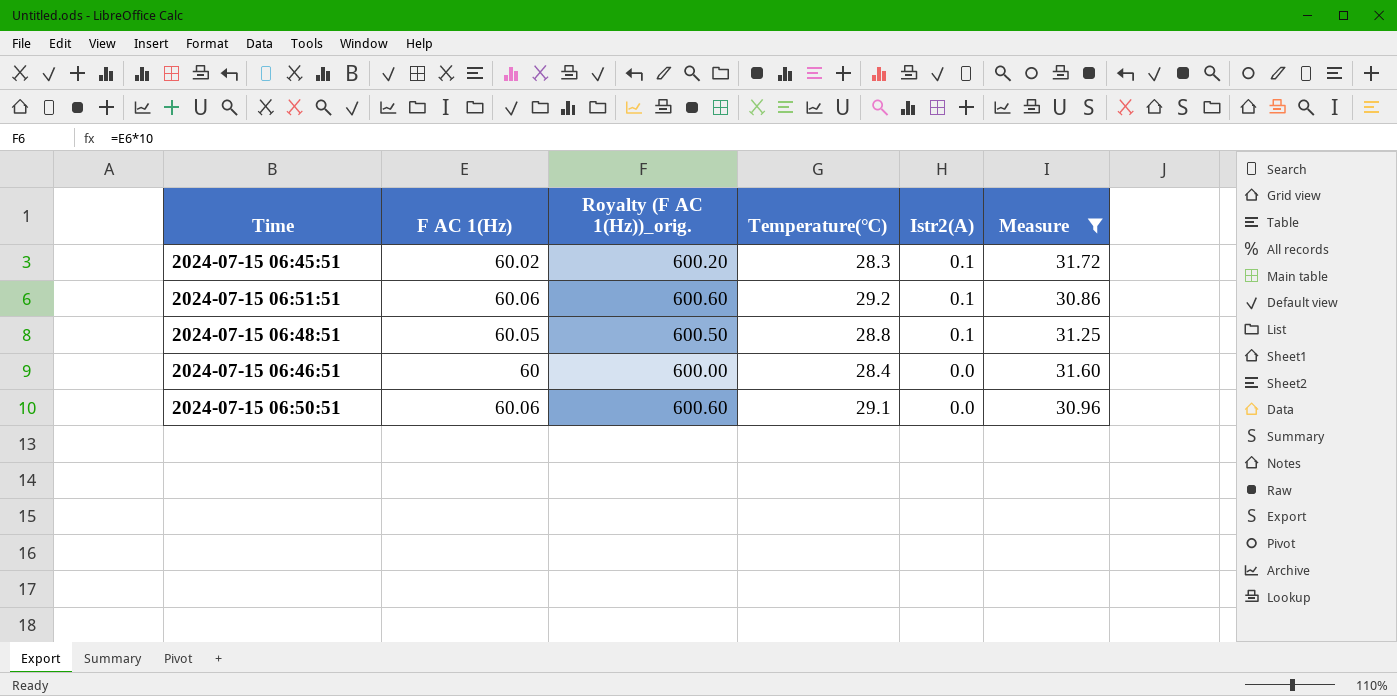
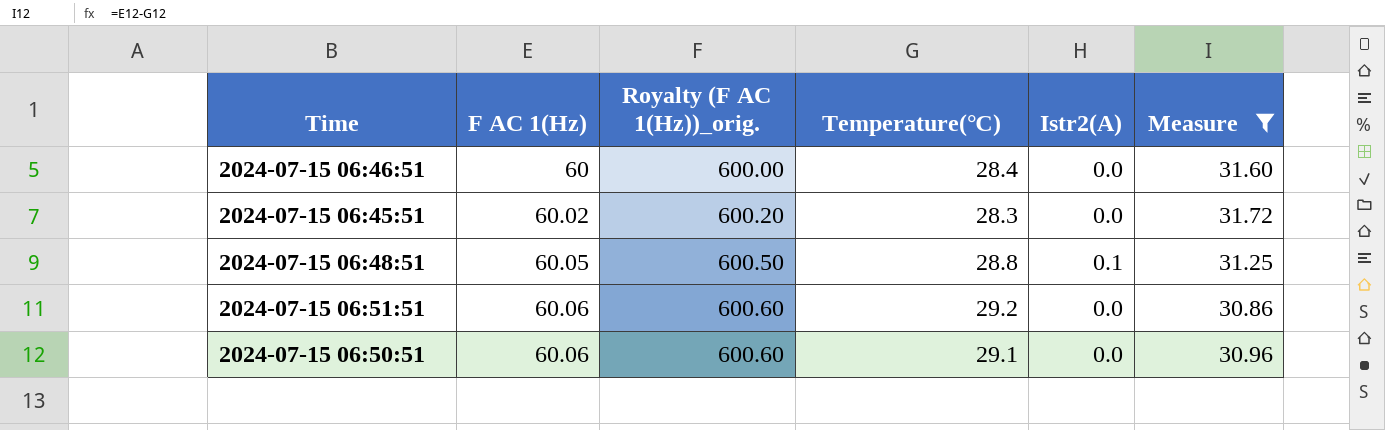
row order: Istr2(A) descending -> F AC 1(Hz) ascending
2024-07-15 06:45:51 | Istr2(A): 0.1 -> 0.0
2024-07-15 06:51:51 | Istr2(A): 0.1 -> 0.0

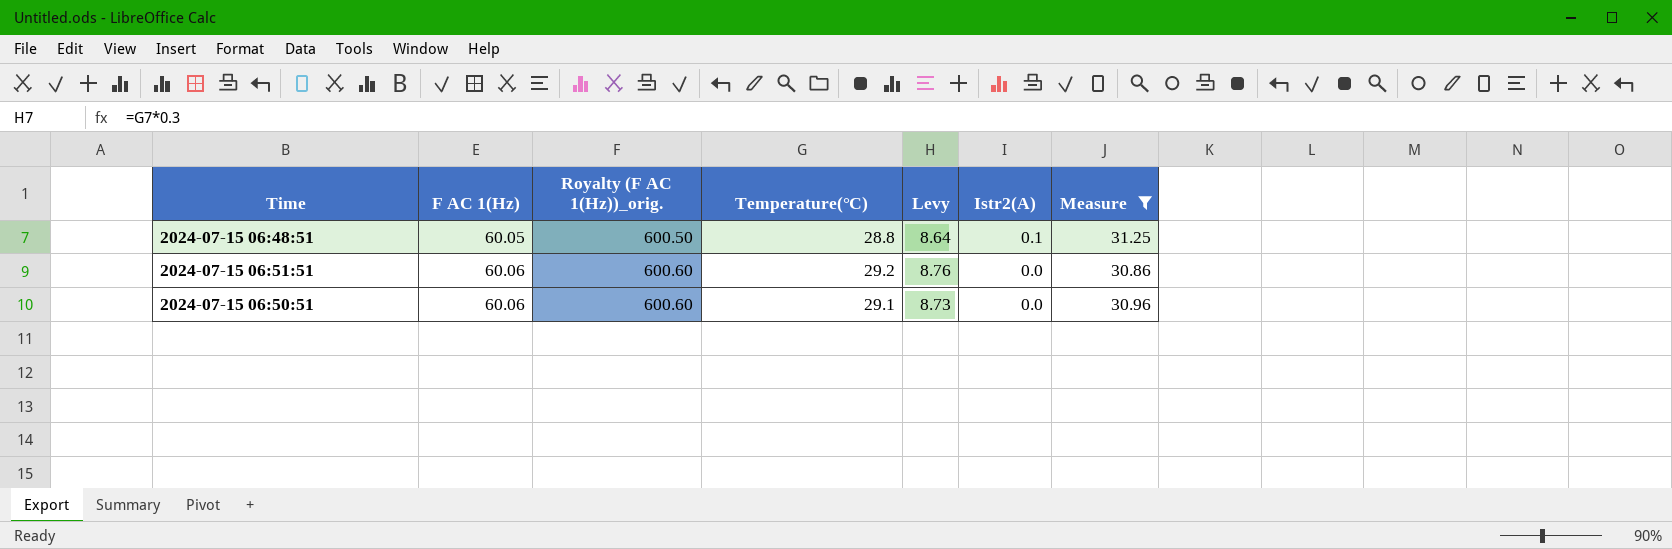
column Levy | formula: none -> [Temperature(℃)] * 0.3
row 2024-07-15 06:46:51: 60 | 600.00 | 28.4 | 0.0 | 31.60 -> none
row 2024-07-15 06:45:51: 60.02 | 600.20 | 28.3 | 0.0 | 31.72 -> none

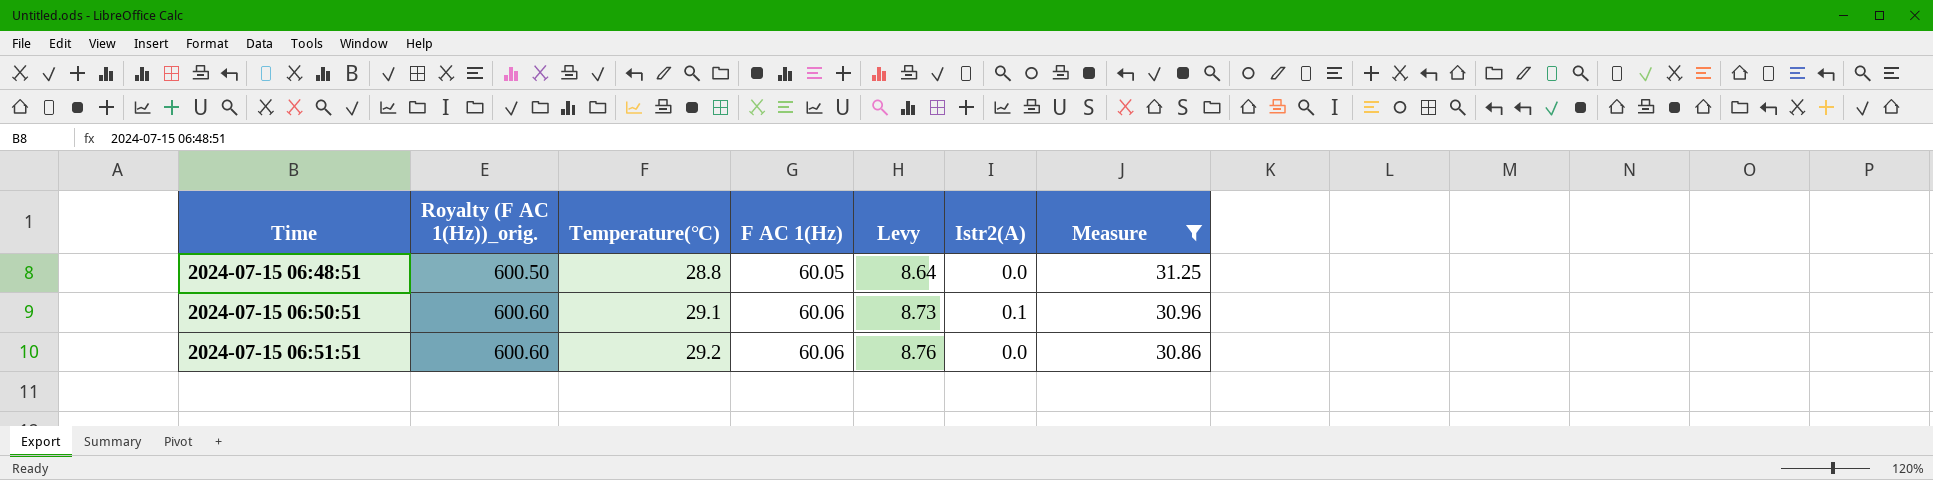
row order: F AC 1(Hz) ascending -> Time ascending
column F AC 1(Hz) | position: 2 -> 4
2024-07-15 06:48:51 | Istr2(A): 0.1 -> 0.0
2024-07-15 06:50:51 | Istr2(A): 0.0 -> 0.1

